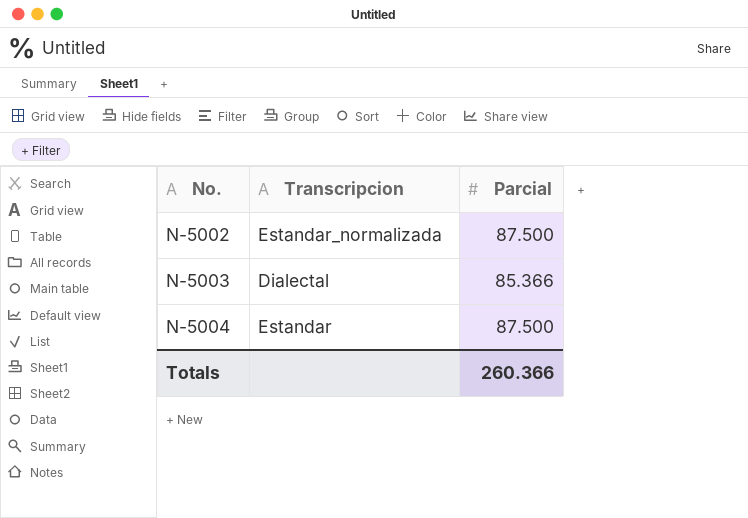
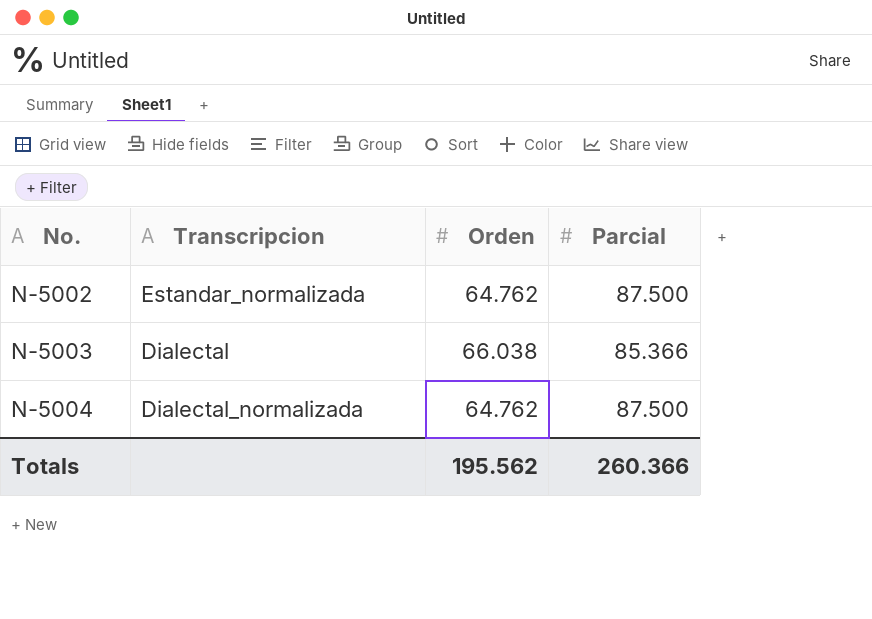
column Orden | position: none -> 3
N-5004 | Transcripcion: Estandar -> Dialectal_normalizada

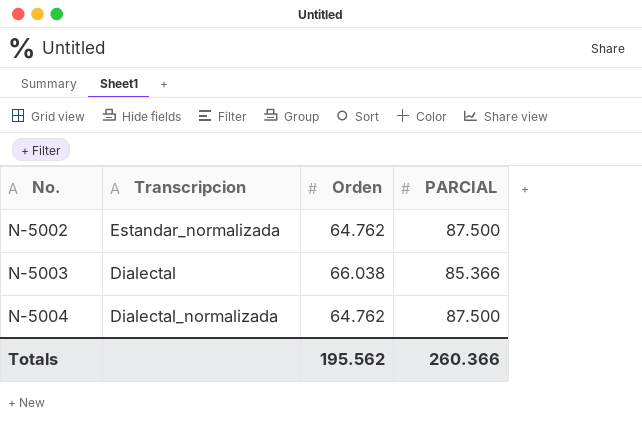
column name: Parcial -> PARCIAL

